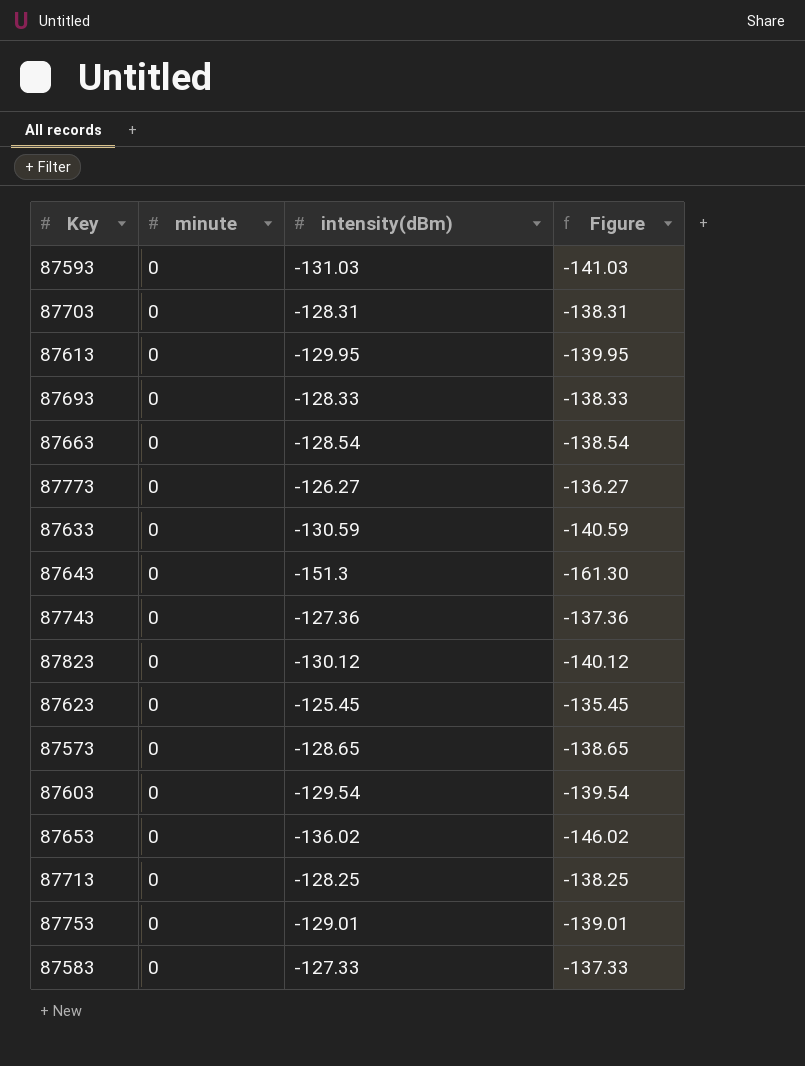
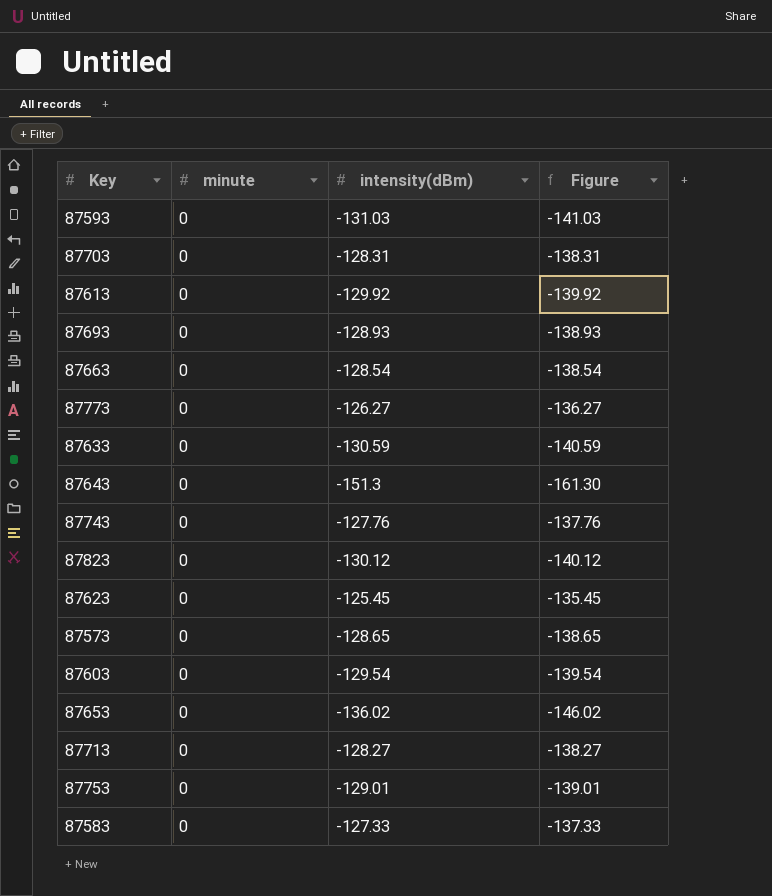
87613 | intensity(dBm): -129.95 -> -129.92
87613 | Figure: -139.95 -> -139.92
87693 | intensity(dBm): -128.33 -> -128.93
87693 | Figure: -138.33 -> -138.93
87743 | intensity(dBm): -127.36 -> -127.76
87743 | Figure: -137.36 -> -137.76
87713 | intensity(dBm): -128.25 -> -128.27
87713 | Figure: -138.25 -> -138.27

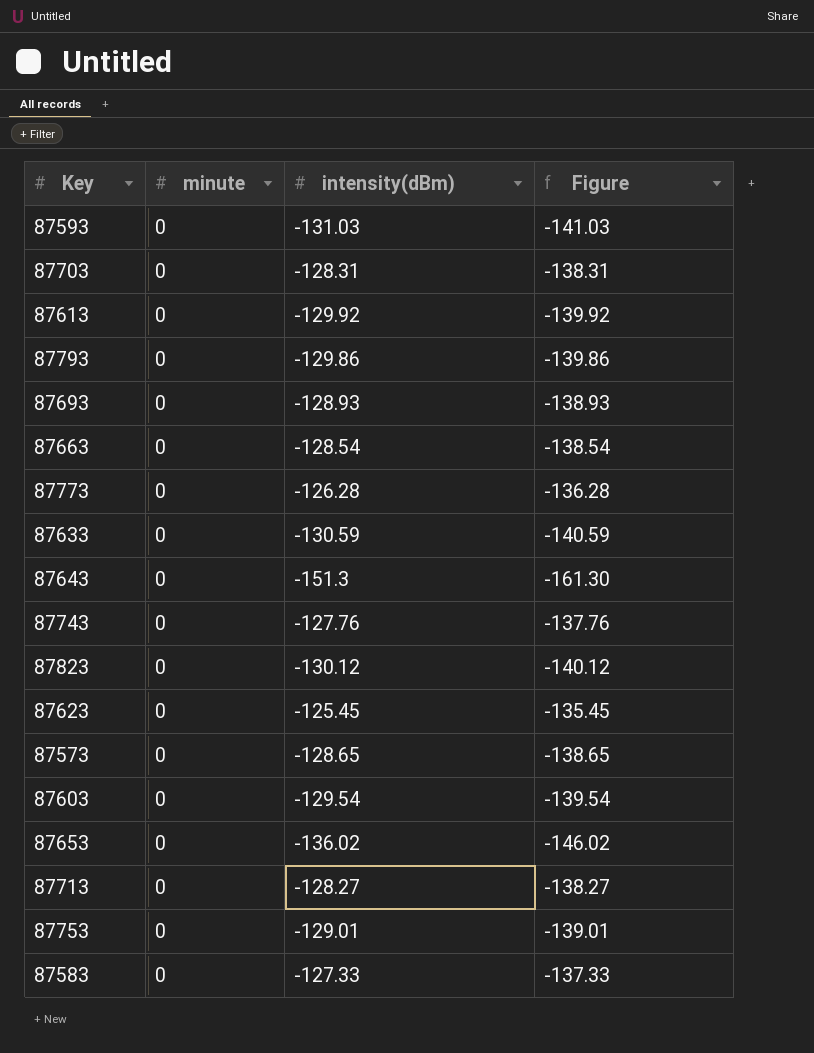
row 87793: none -> 0 | -129.86 | -139.86
87773 | intensity(dBm): -126.27 -> -126.28
87773 | Figure: -136.27 -> -136.28

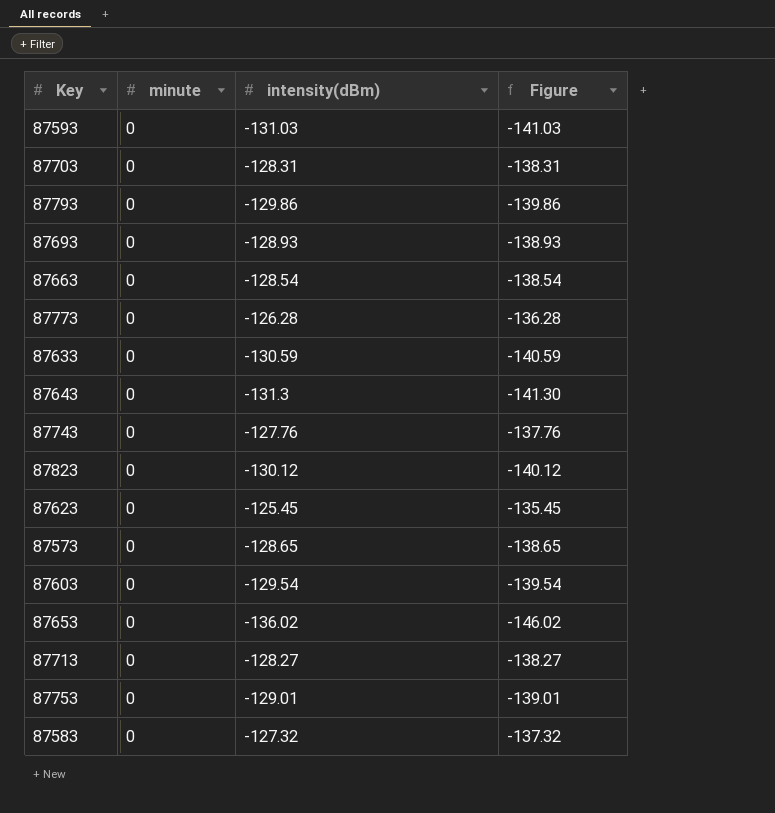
row 87613: 0 | -129.92 | -139.92 -> none
87643 | intensity(dBm): -151.3 -> -131.3
87643 | Figure: -161.30 -> -141.30
87583 | intensity(dBm): -127.33 -> -127.32
87583 | Figure: -137.33 -> -137.32

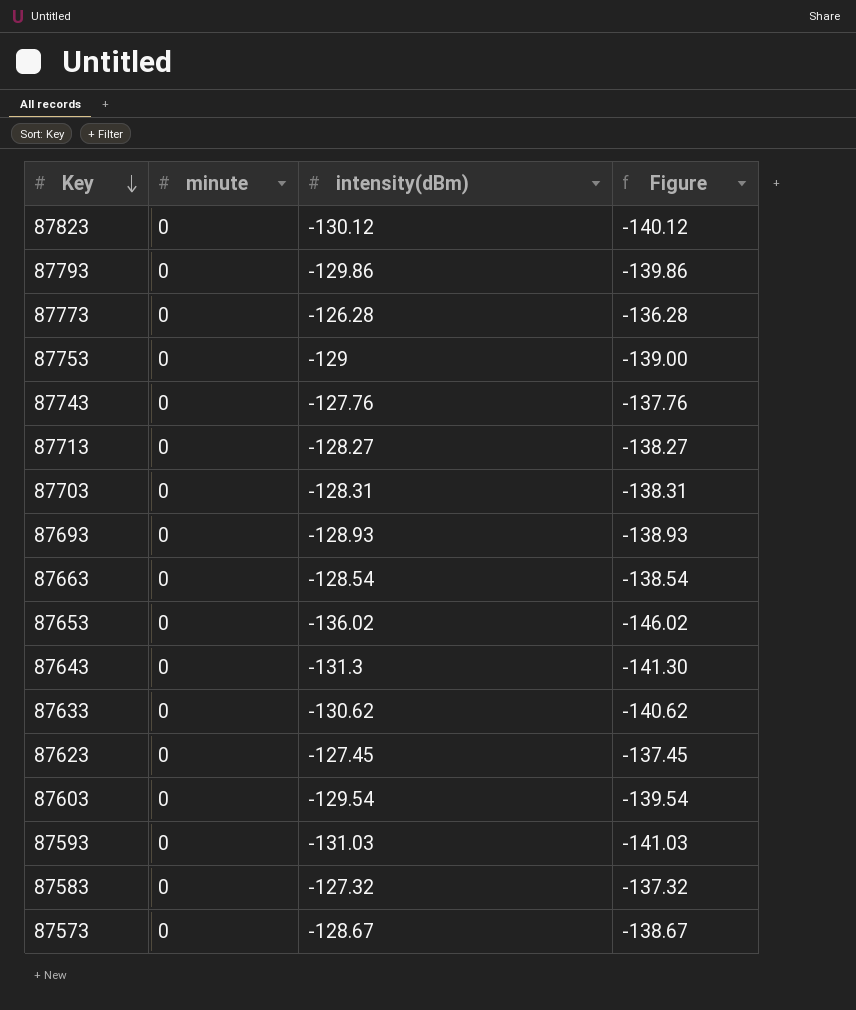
row order: none -> Key descending
87753 | intensity(dBm): -129.01 -> -129
87753 | Figure: -139.01 -> -139.00
87633 | intensity(dBm): -130.59 -> -130.62
87633 | Figure: -140.59 -> -140.62
87623 | intensity(dBm): -125.45 -> -127.45
87623 | Figure: -135.45 -> -137.45
87573 | intensity(dBm): -128.65 -> -128.67
87573 | Figure: -138.65 -> -138.67

